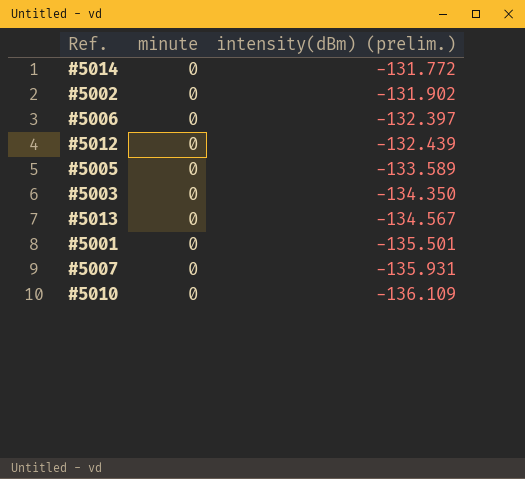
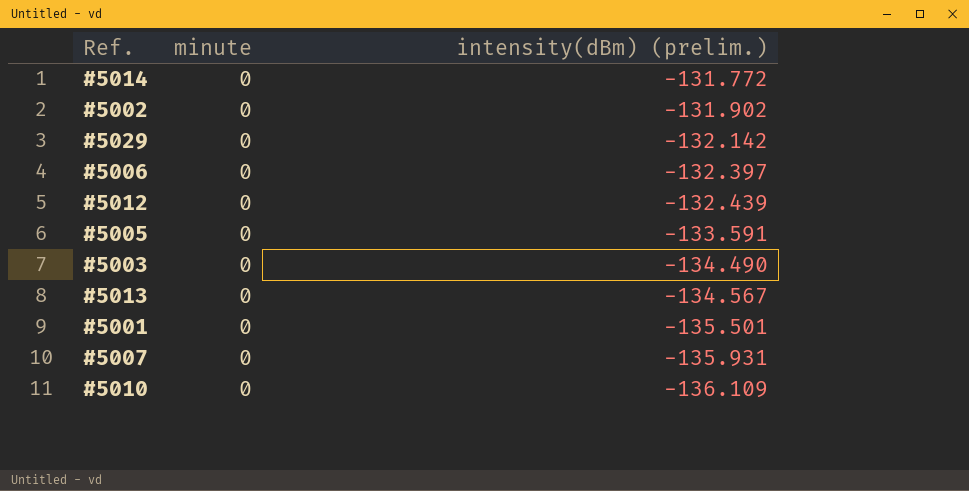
row #5029: none -> 0 | -132.142
#5005 | intensity(dBm) (prelim.): -133.589 -> -133.591
#5003 | intensity(dBm) (prelim.): -134.350 -> -134.490

